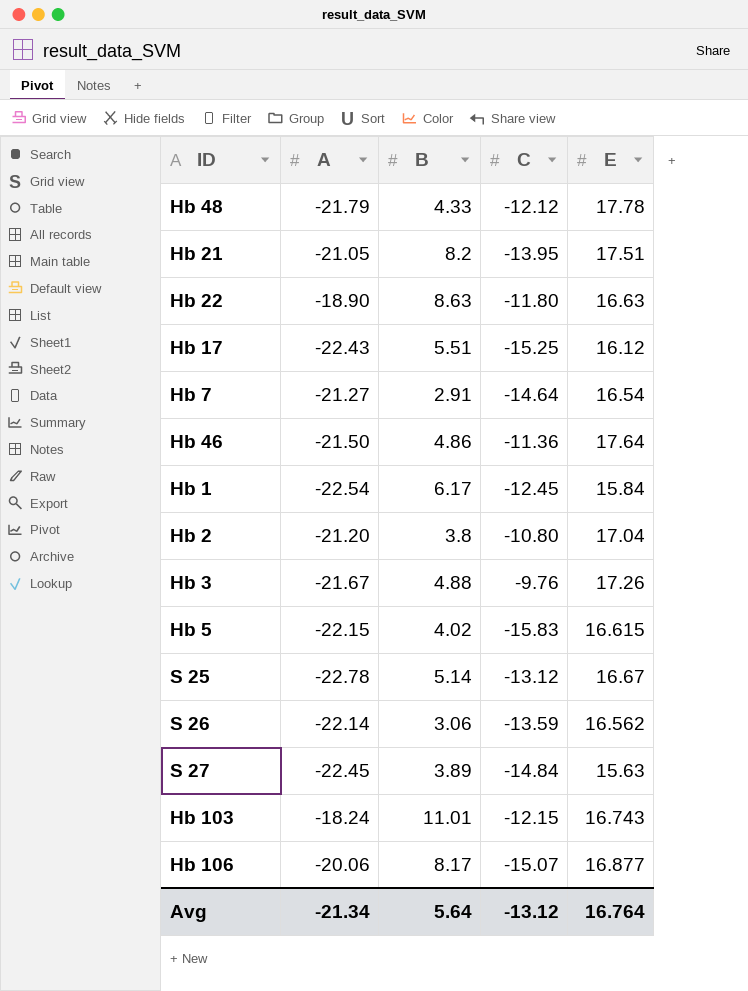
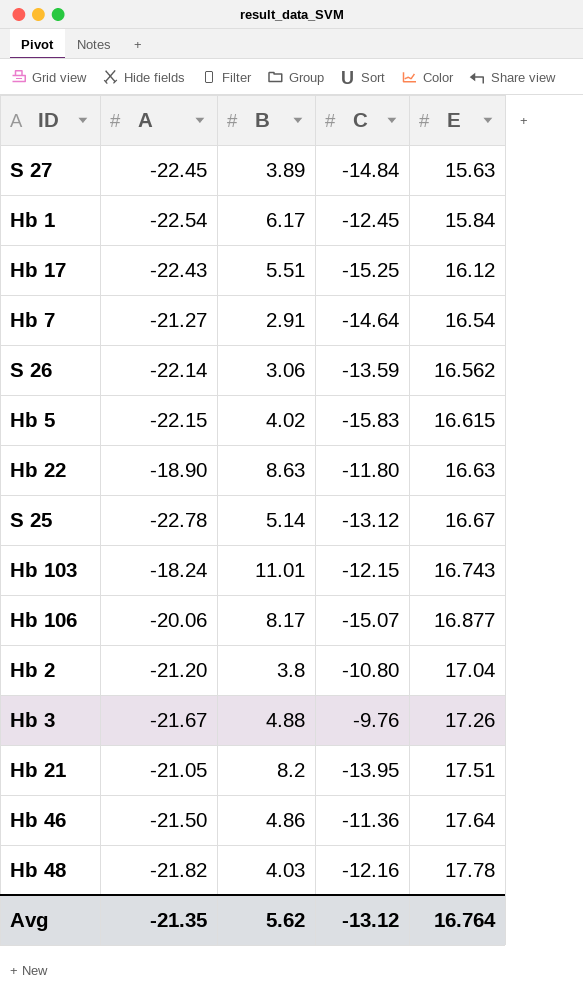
row order: none -> E ascending
Hb 48 | A: -21.79 -> -21.82
Hb 48 | B: 4.33 -> 4.03
Hb 48 | C: -12.12 -> -12.16
Avg | A: -21.34 -> -21.35
Avg | B: 5.64 -> 5.62

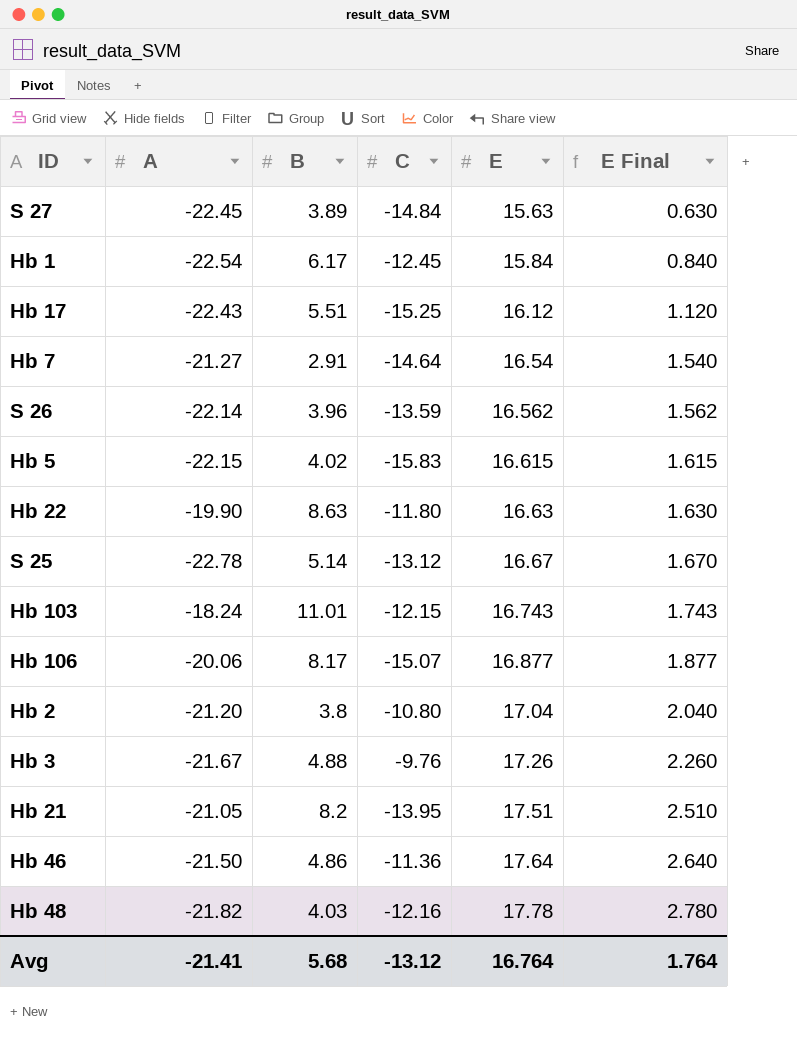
column E Final | formula: none -> [E] - 15
S 26 | B: 3.06 -> 3.96
Hb 22 | A: -18.90 -> -19.90
Avg | A: -21.35 -> -21.41
Avg | B: 5.62 -> 5.68

